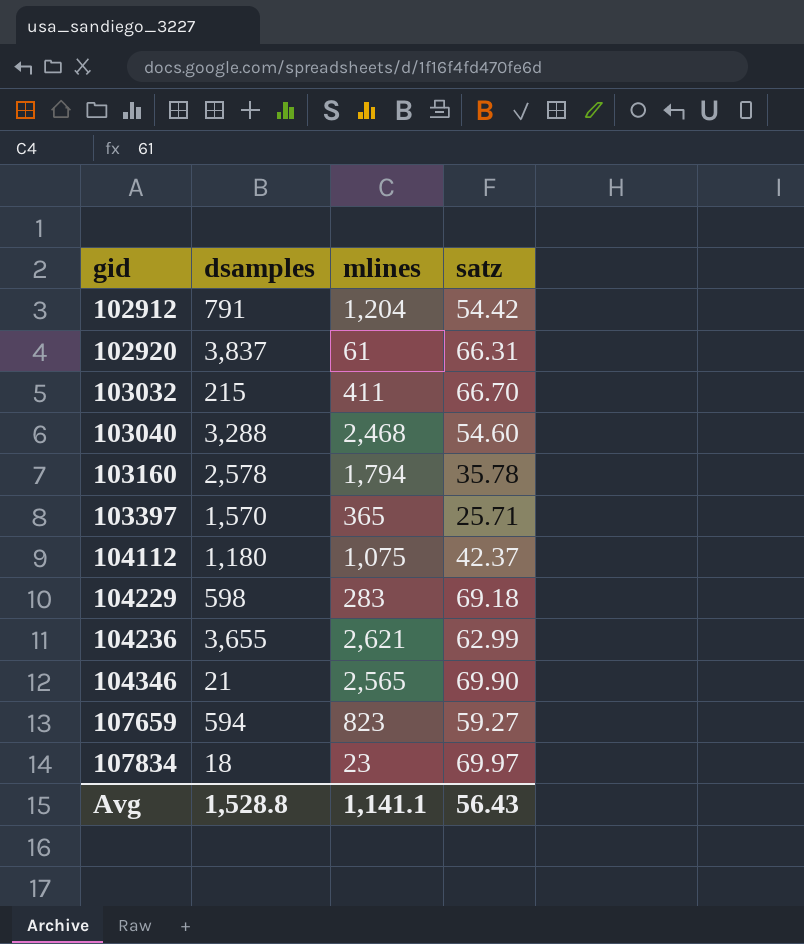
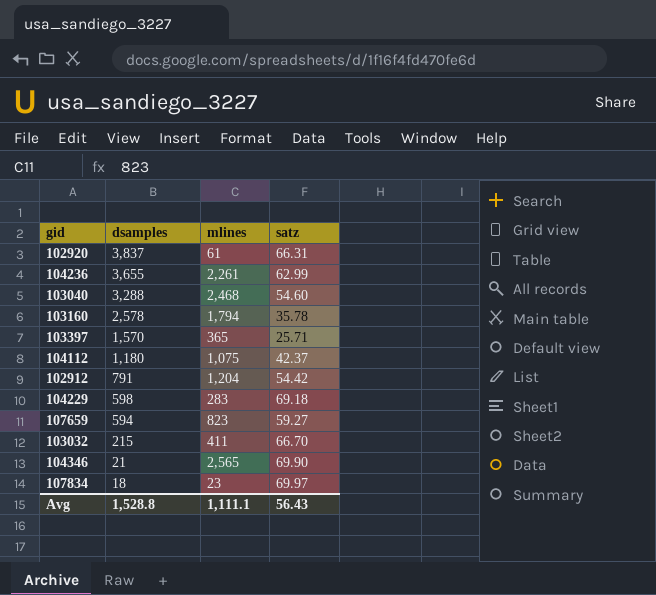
row order: gid ascending -> dsamples descending
104236 | mlines: 2,621 -> 2,261
Avg | mlines: 1,141.1 -> 1,111.1

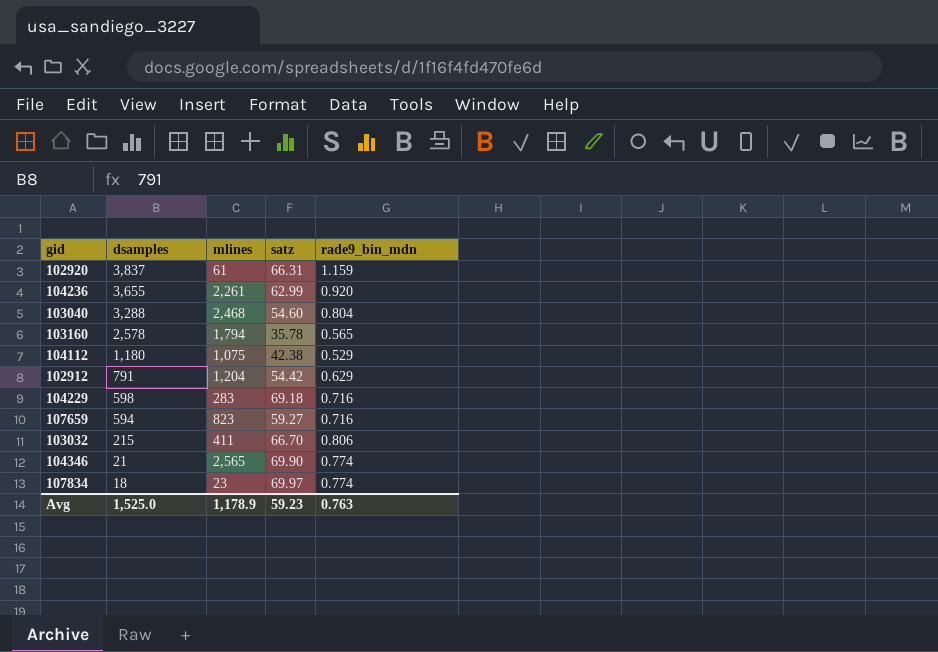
column rade9_bin_mdn | position: none -> 5
row 103397: 1,570 | 365 | 25.71 -> none
104112 | satz: 42.37 -> 42.38
Avg | dsamples: 1,528.8 -> 1,525.0
Avg | mlines: 1,111.1 -> 1,178.9
Avg | satz: 56.43 -> 59.23

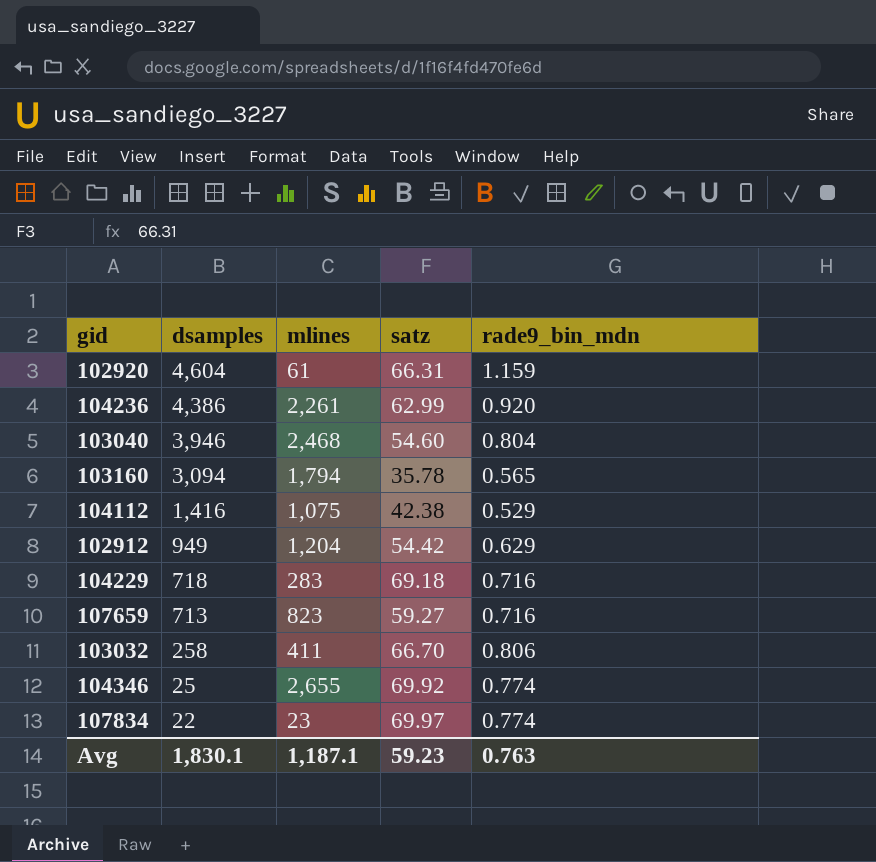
102920 | dsamples: 3,837 -> 4,604
104236 | dsamples: 3,655 -> 4,386
103040 | dsamples: 3,288 -> 3,946
103160 | dsamples: 2,578 -> 3,094
104112 | dsamples: 1,180 -> 1,416
102912 | dsamples: 791 -> 949
104229 | dsamples: 598 -> 718
107659 | dsamples: 594 -> 713
103032 | dsamples: 215 -> 258
104346 | dsamples: 21 -> 25
104346 | mlines: 2,565 -> 2,655
104346 | satz: 69.90 -> 69.92
107834 | dsamples: 18 -> 22
Avg | dsamples: 1,525.0 -> 1,830.1
Avg | mlines: 1,178.9 -> 1,187.1

